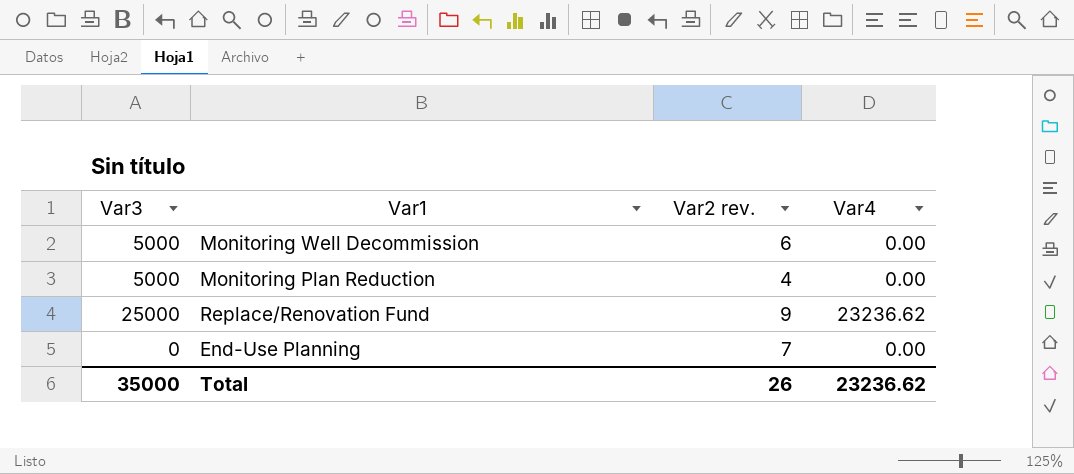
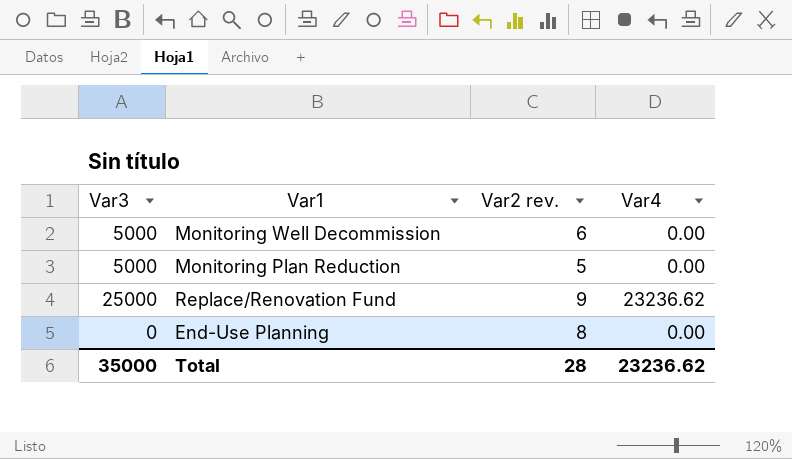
Monitoring Plan Reduction | Var2 rev.: 4 -> 5
End-Use Planning | Var2 rev.: 7 -> 8
Total | Var2 rev.: 26 -> 28

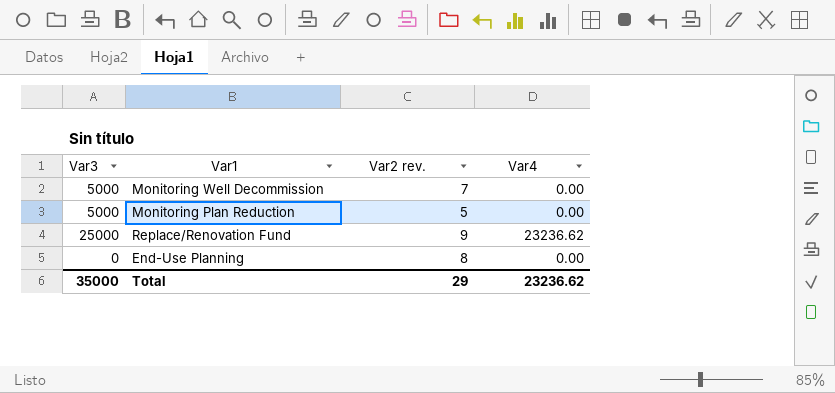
Monitoring Well Decommission | Var2 rev.: 6 -> 7
Total | Var2 rev.: 28 -> 29

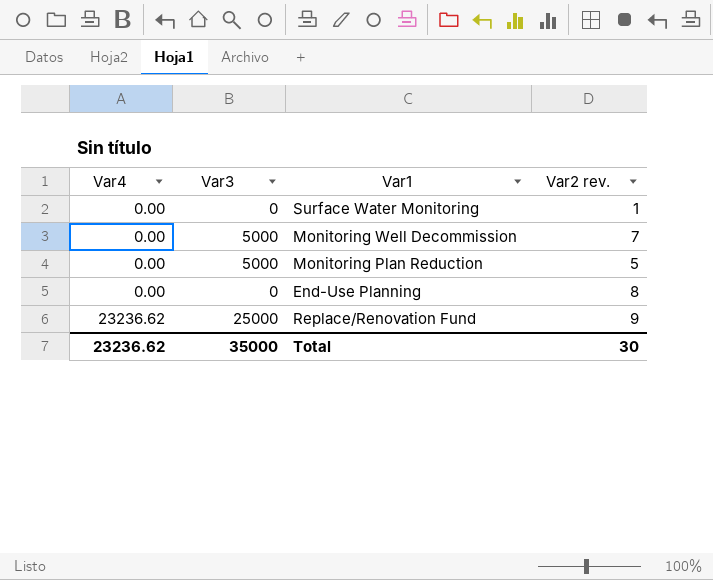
row order: none -> Var4 ascending
column Var4 | position: 4 -> 1
row Surface Water Monitoring: none -> 0.00 | 0 | 1
Total | Var2 rev.: 29 -> 30

